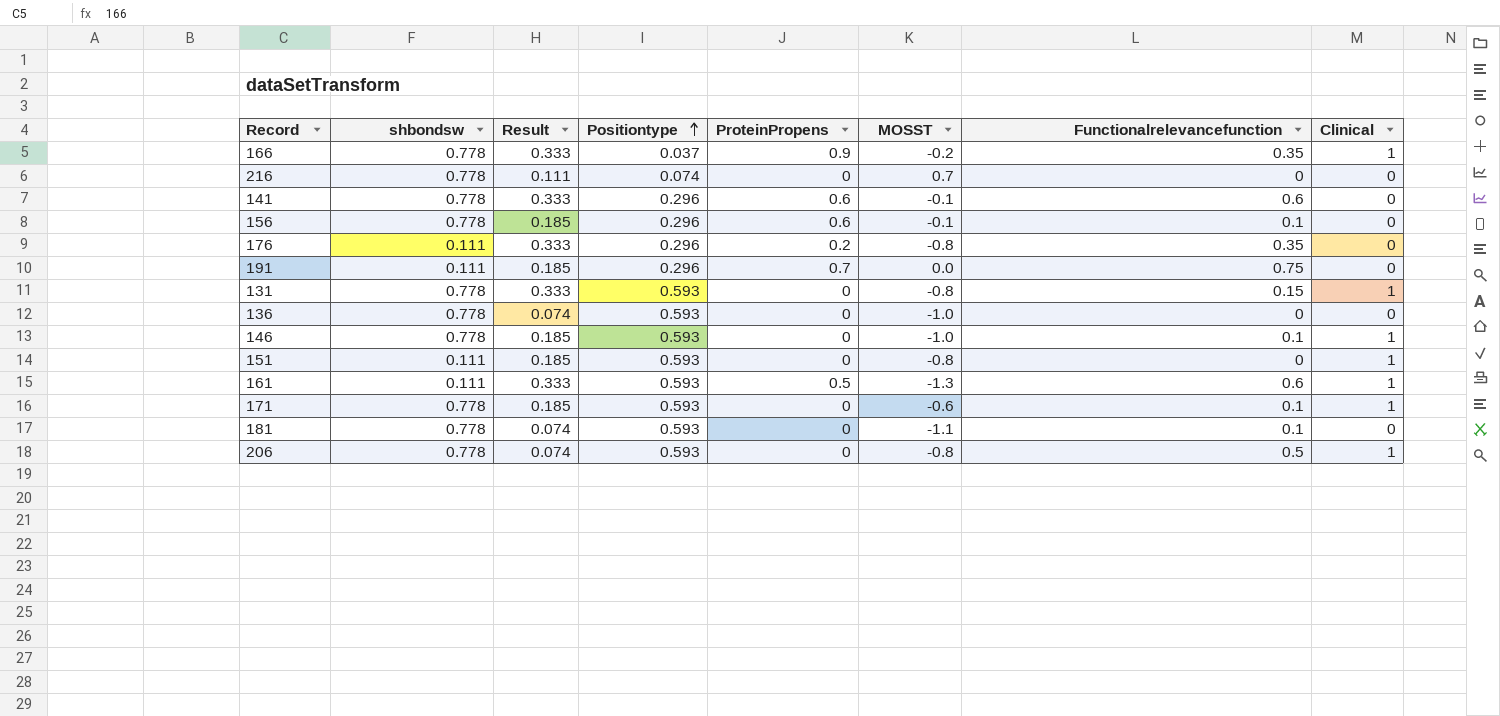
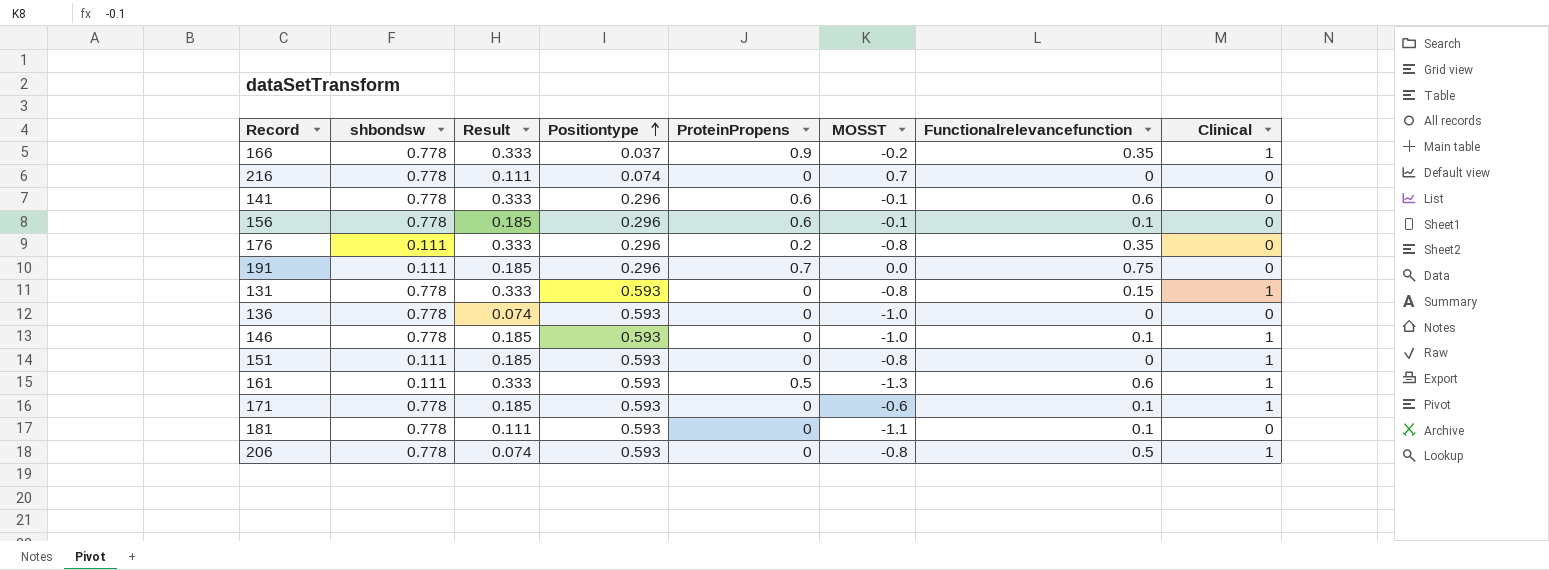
181 | Result: 0.074 -> 0.111

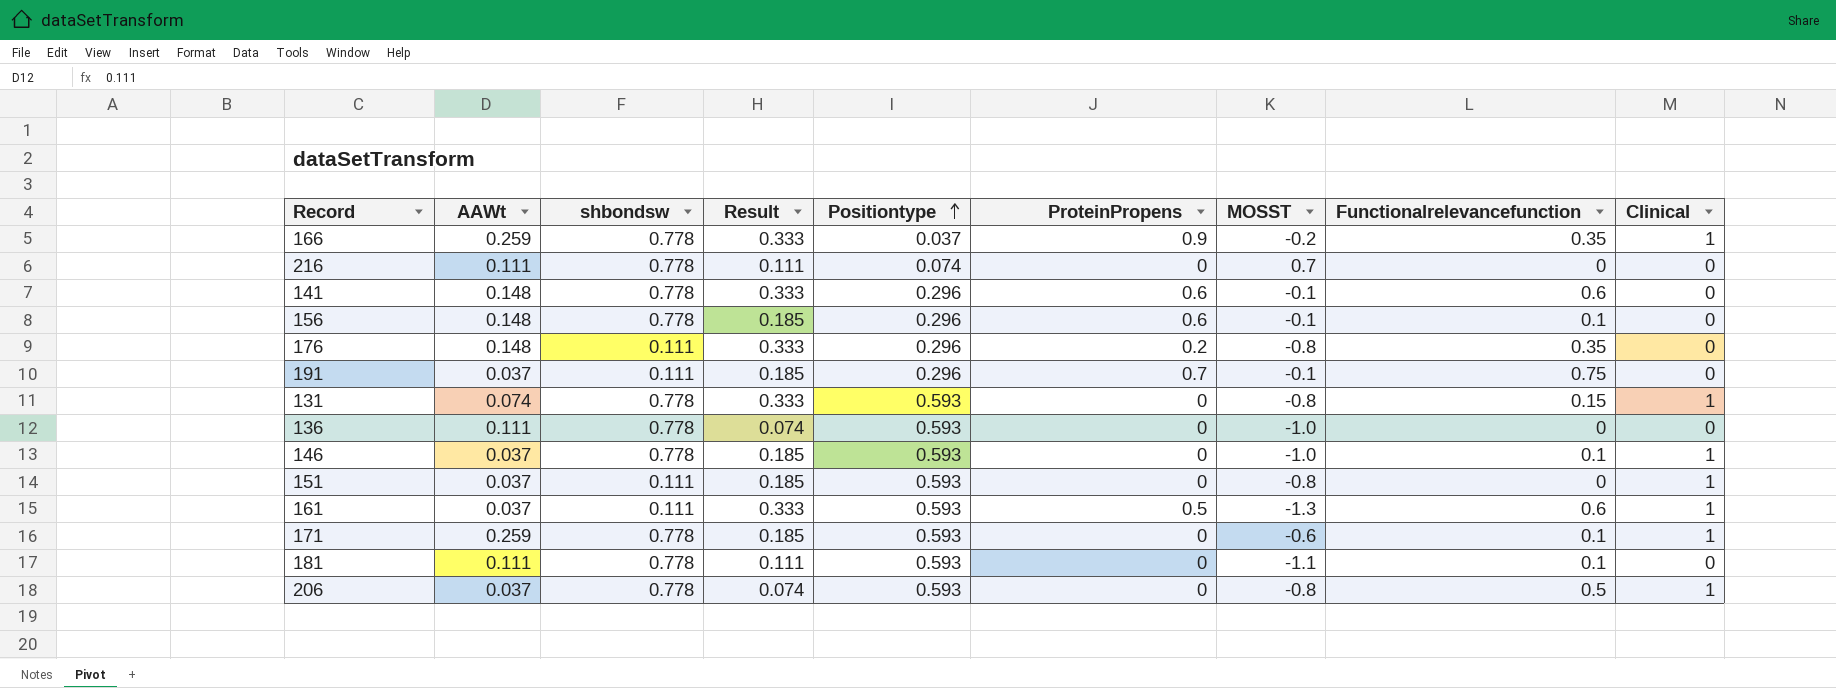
column AAWt | position: none -> 2
191 | MOSST: 0.0 -> -0.1

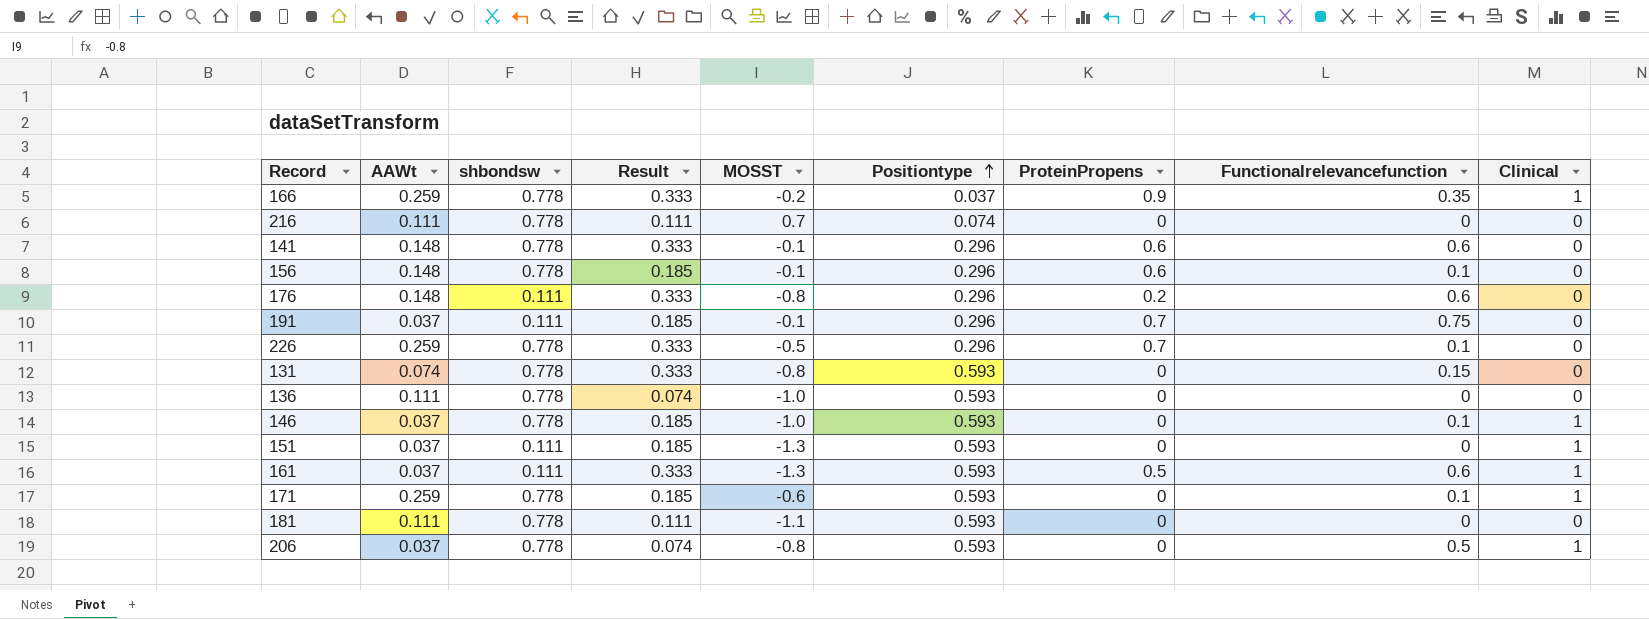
column MOSST | position: 7 -> 5
176 | Functionalrelevancefunction: 0.35 -> 0.6
row 226: none -> 0.259 | 0.778 | 0.333 | -0.5 | 0.296 | 0.7 | 0.1 | 0
131 | Clinical: 1 -> 0
151 | MOSST: -0.8 -> -1.3
181 | Functionalrelevancefunction: 0.1 -> 0

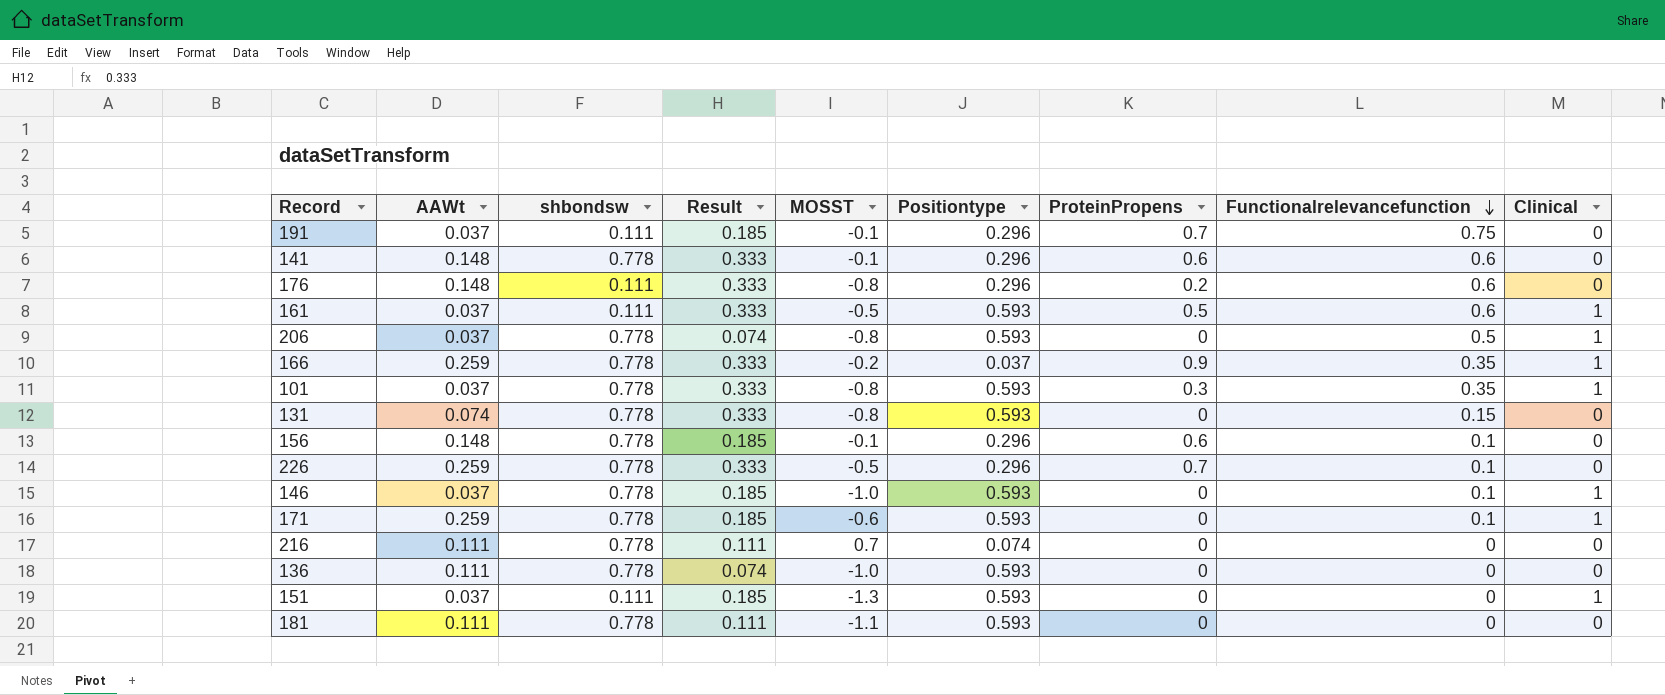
row order: Positiontype ascending -> Functionalrelevancefunction descending
161 | MOSST: -1.3 -> -0.5
row 101: none -> 0.037 | 0.778 | 0.333 | -0.8 | 0.593 | 0.3 | 0.35 | 1

